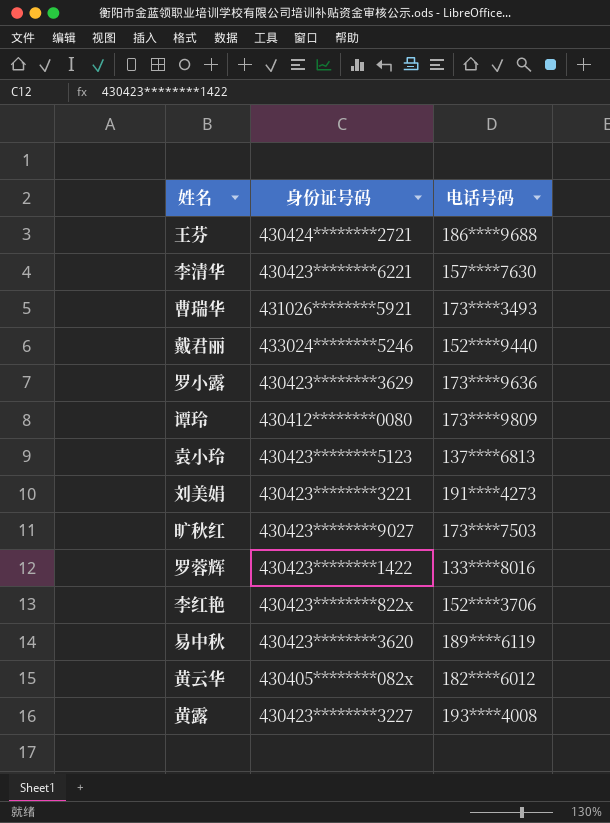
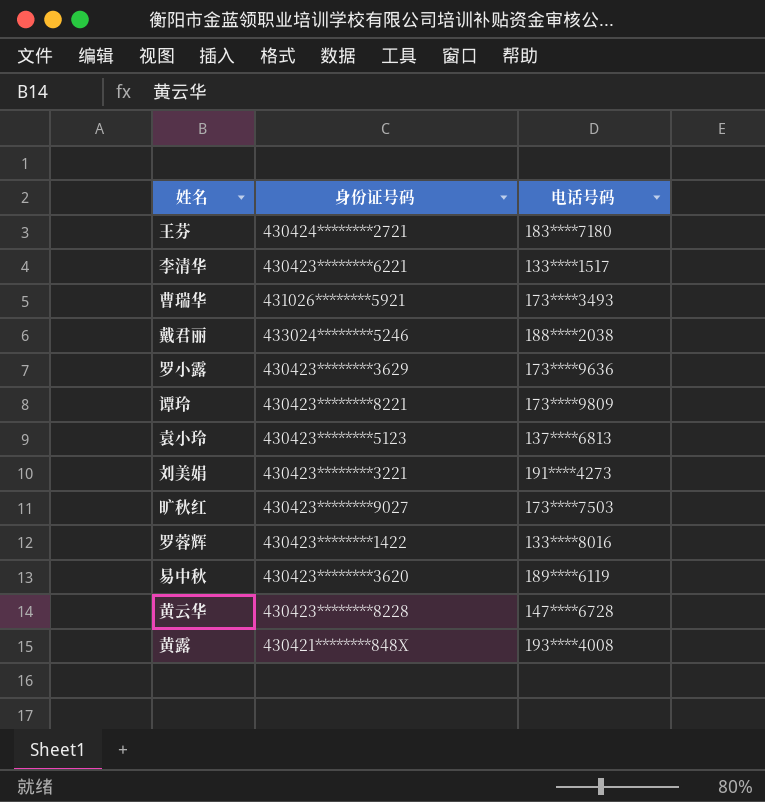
row 李红艳: 430423********822x | 152****3706 -> none
王芬 | 电话号码: 186****9688 -> 183****7180
李清华 | 电话号码: 157****7630 -> 133****1517
戴君丽 | 电话号码: 152****9440 -> 188****2038
谭玲 | 身份证号码: 430412********0080 -> 430423********8221
黄云华 | 身份证号码: 430405********082x -> 430423********8228
黄云华 | 电话号码: 182****6012 -> 147****6728
黄露 | 身份证号码: 430423********3227 -> 430421********848X

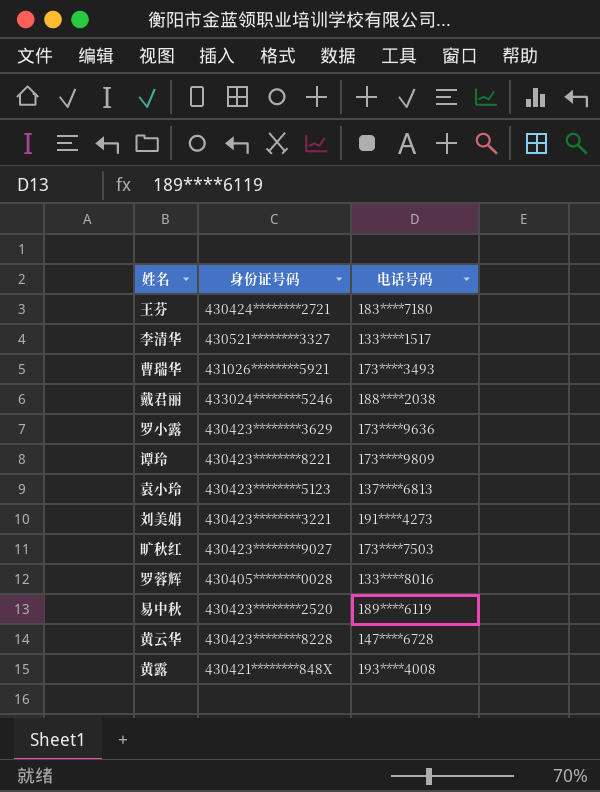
李清华 | 身份证号码: 430423********6221 -> 430521********3327
罗蓉辉 | 身份证号码: 430423********1422 -> 430405********0028
易中秋 | 身份证号码: 430423********3620 -> 430423********2520

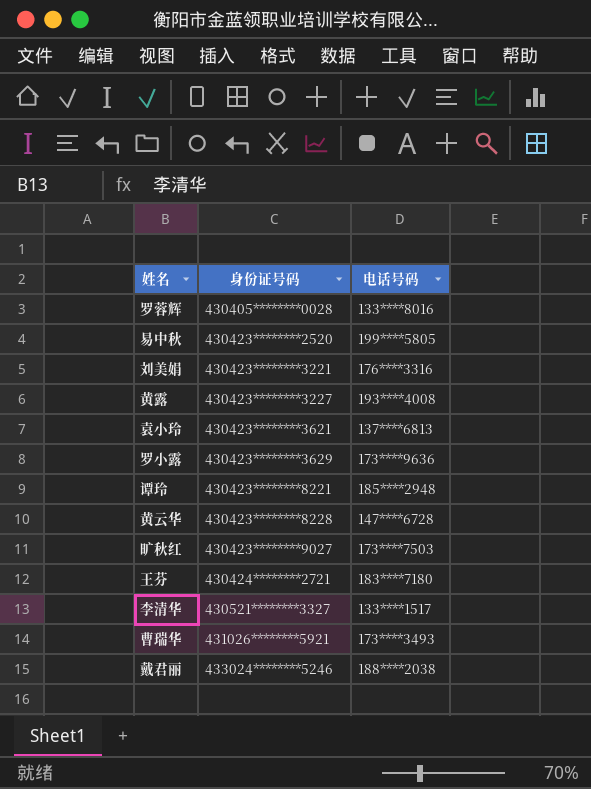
row order: none -> 身份证号码 ascending
易中秋 | 电话号码: 189****6119 -> 199****5805
刘美娟 | 电话号码: 191****4273 -> 176****3316
黄露 | 身份证号码: 430421********848X -> 430423********3227
袁小玲 | 身份证号码: 430423********5123 -> 430423********3621
谭玲 | 电话号码: 173****9809 -> 185****2948

